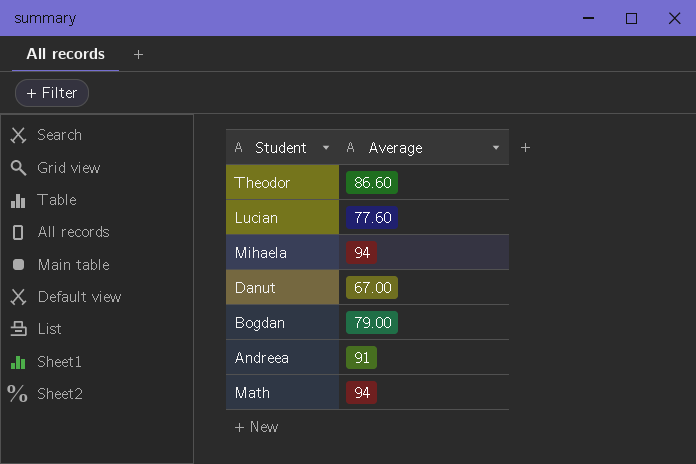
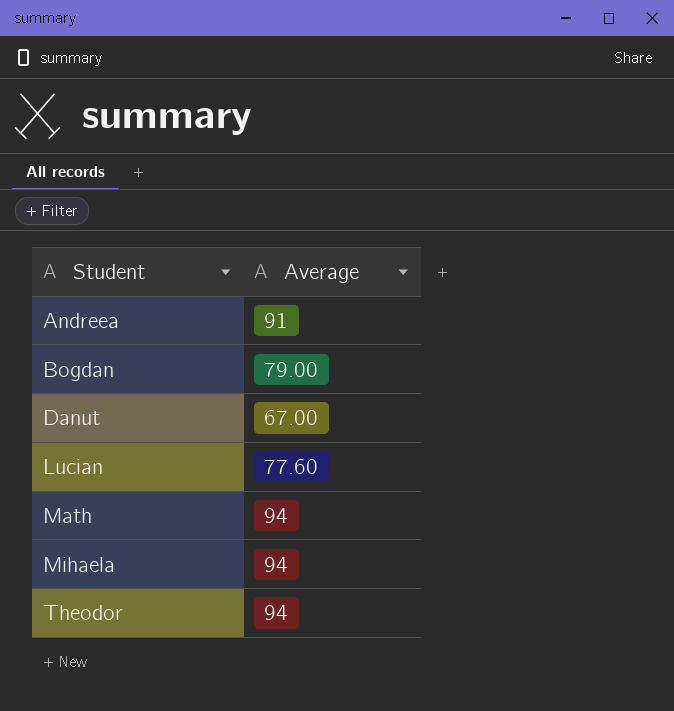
row order: none -> Student ascending
Theodor | Average: 86.60 -> 94

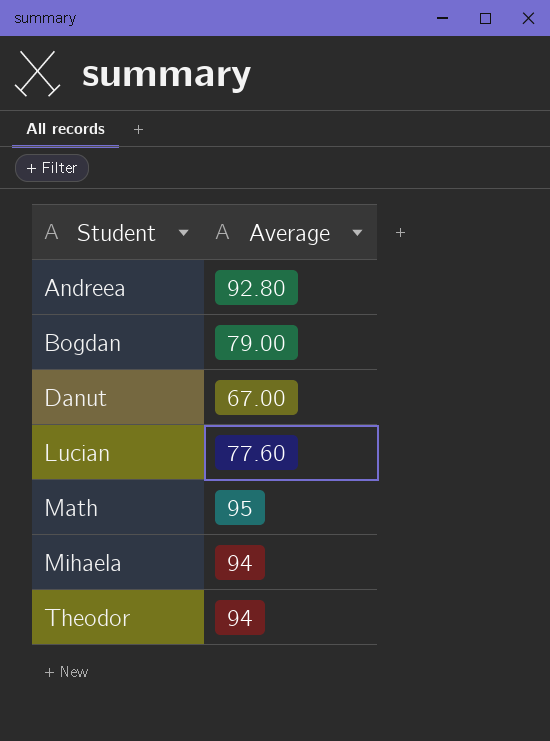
Andreea | Average: 91 -> 92.80
Math | Average: 94 -> 95

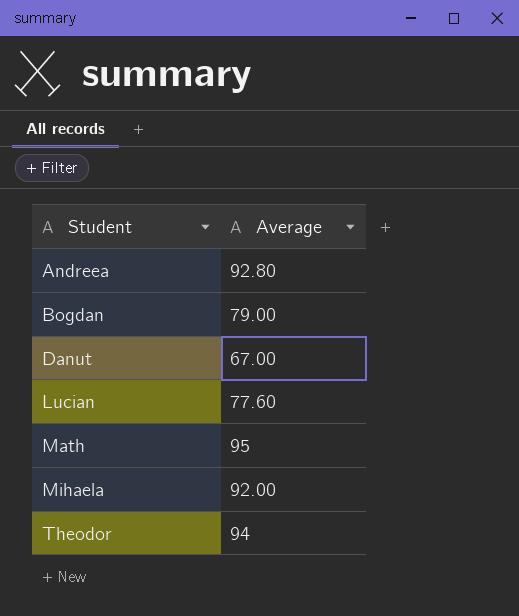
Mihaela | Average: 94 -> 92.00

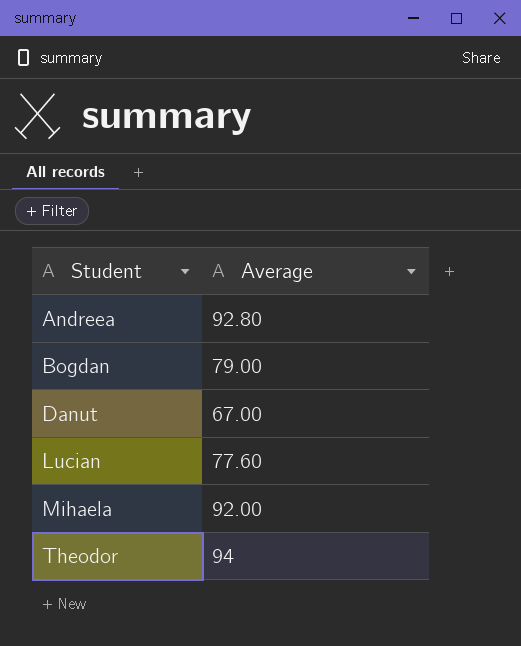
row Math: 95 -> none

